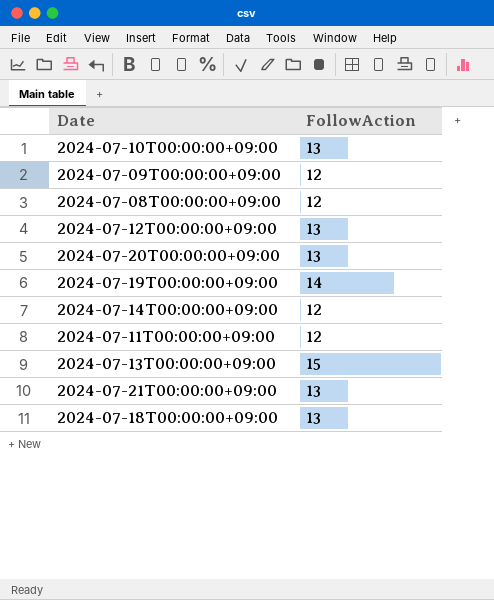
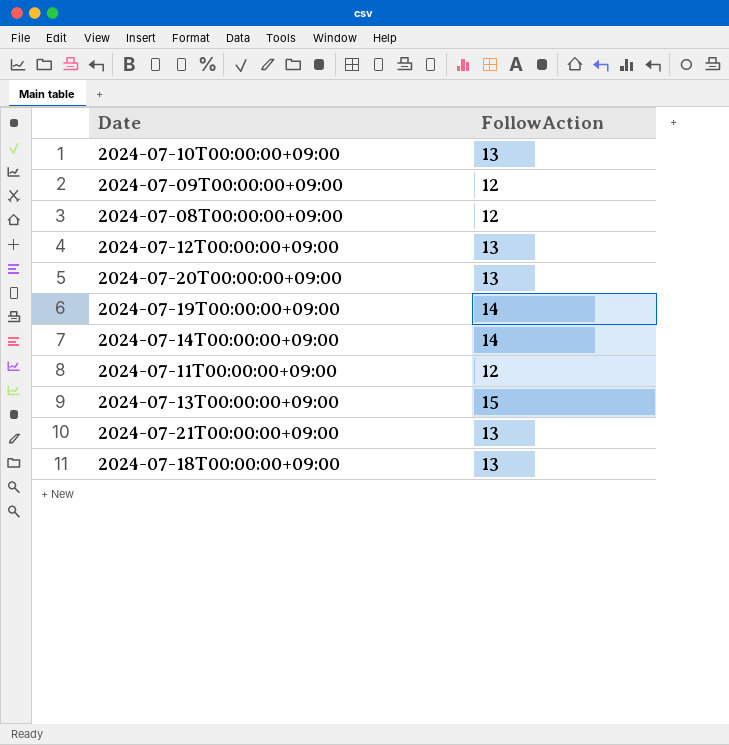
2024-07-14T00:00:00+09:00 | FollowAction: 12 -> 14

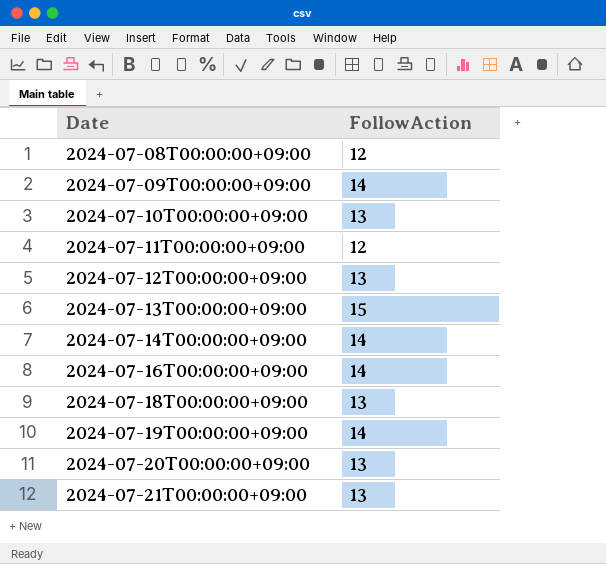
row order: none -> Date ascending
2024-07-09T00:00:00+09:00 | FollowAction: 12 -> 14
row 2024-07-16T00:00:00+09:00: none -> 14

